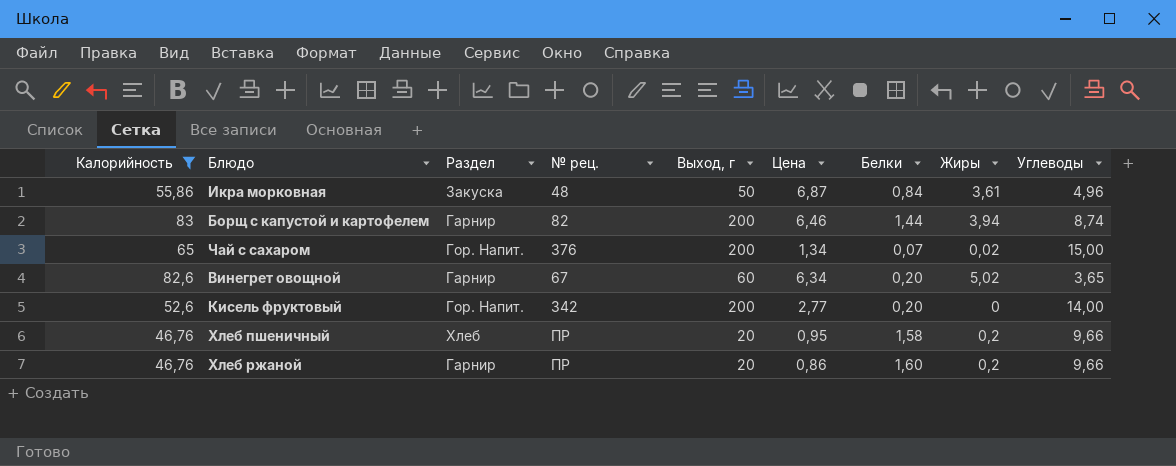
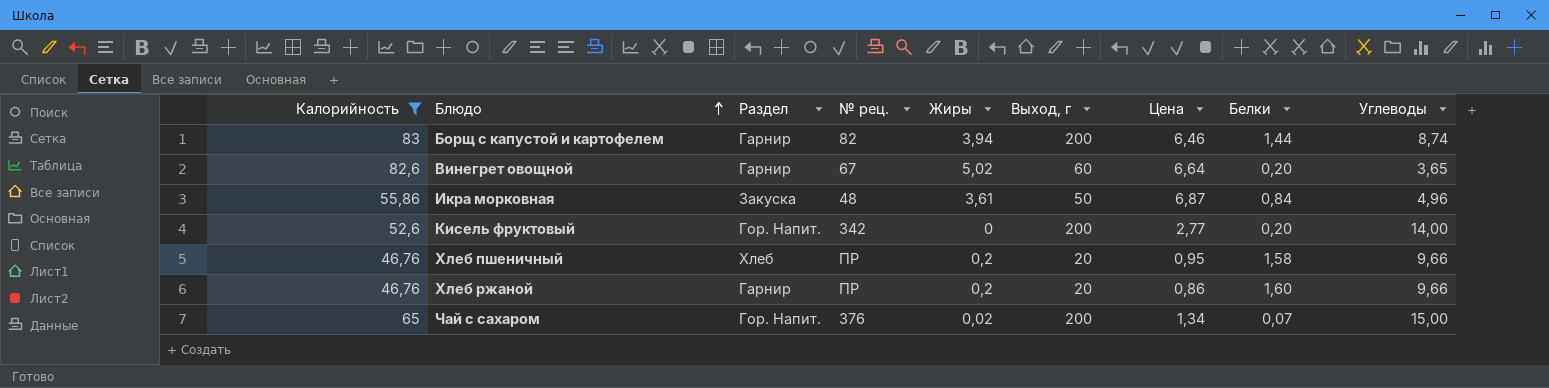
row order: none -> Блюдо ascending
column Жиры | position: 8 -> 5
Винегрет овощной | Цена: 6,34 -> 6,64

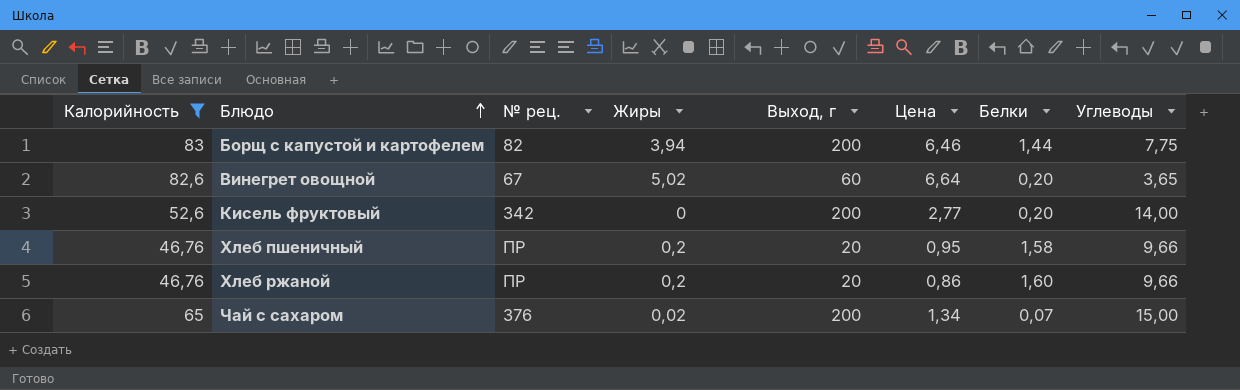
column Раздел | position: 3 -> none
row Икра морковная: 55,86 | Закуска | 48 | 3,61 | 50 | 6,87 | 0,84 | 4,96 -> none
Борщ с капустой и картофелем | Углеводы: 8,74 -> 7,75

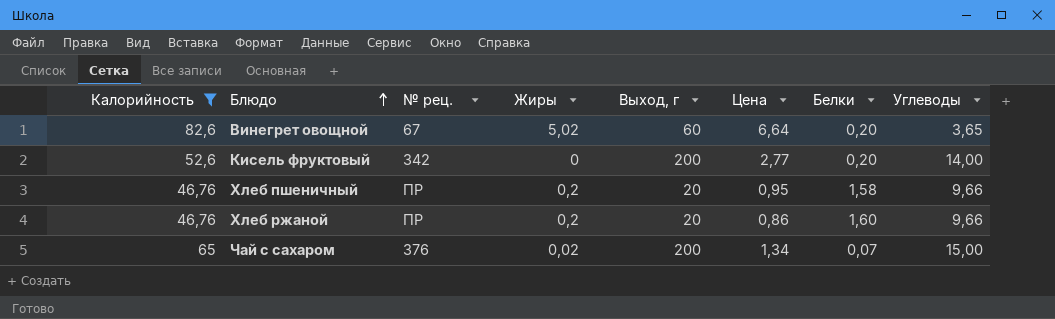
row Борщ с капустой и картофелем: 83 | 82 | 3,94 | 200 | 6,46 | 1,44 | 7,75 -> none

